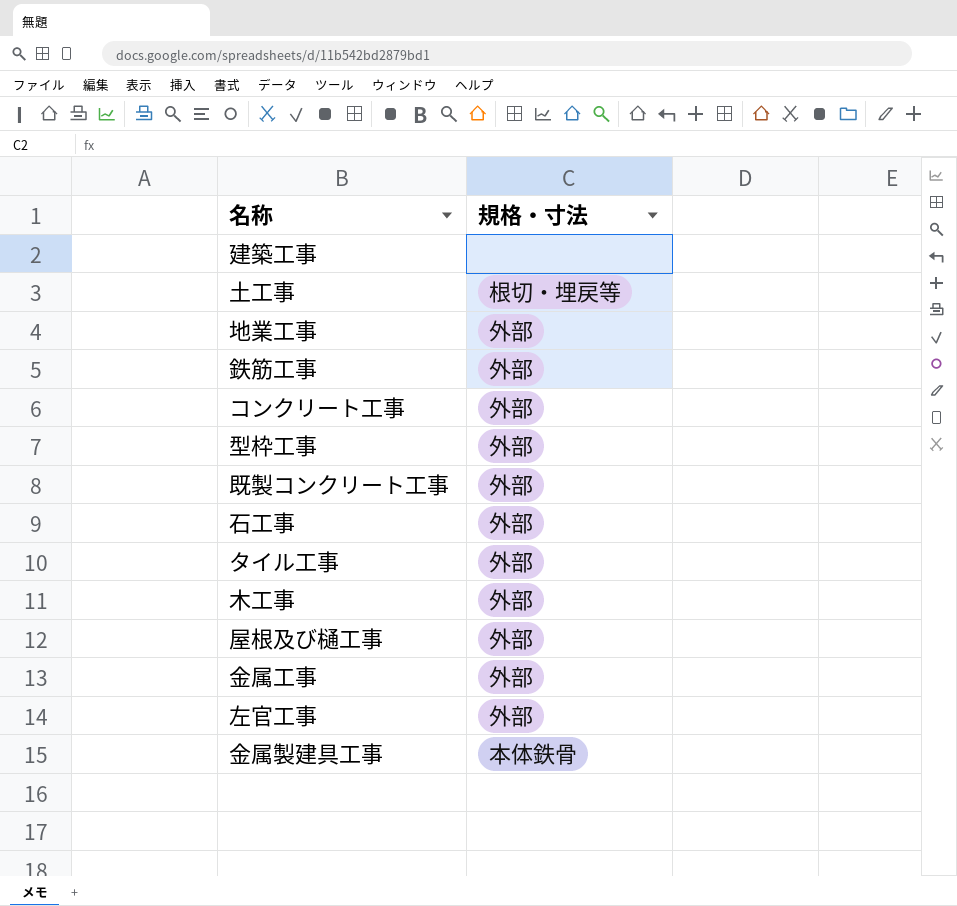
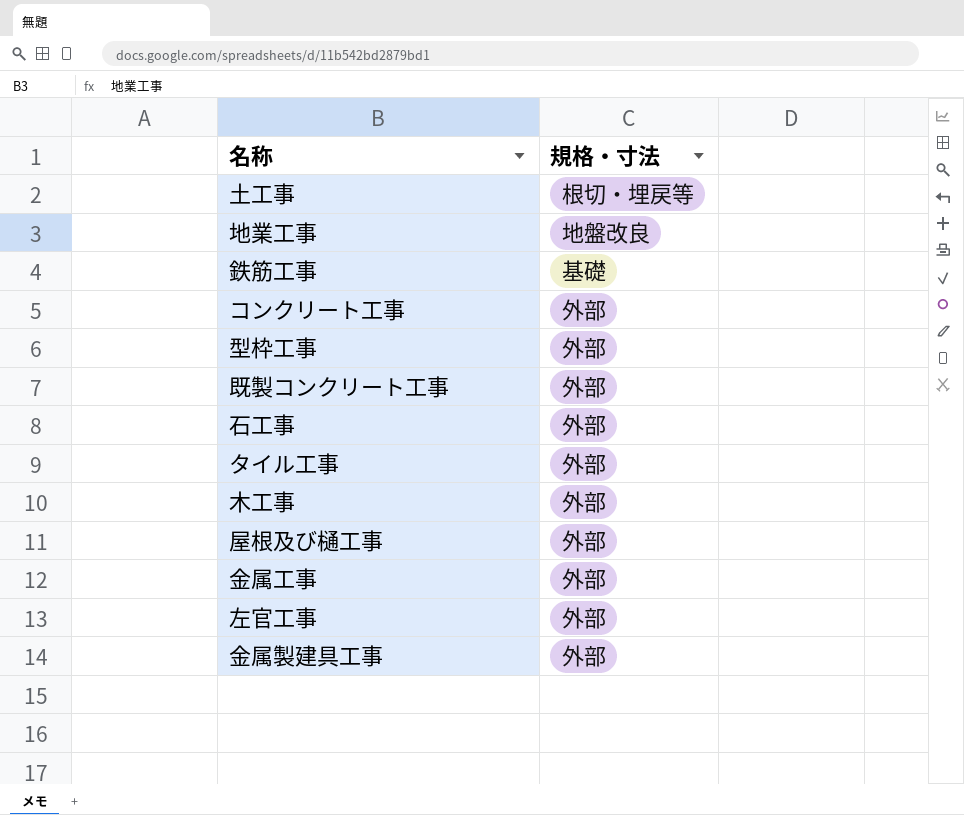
row 建築工事: none -> none
地業工事 | 規格・寸法: 外部 -> 地盤改良
鉄筋工事 | 規格・寸法: 外部 -> 基礎
金属製建具工事 | 規格・寸法: 本体鉄骨 -> 外部

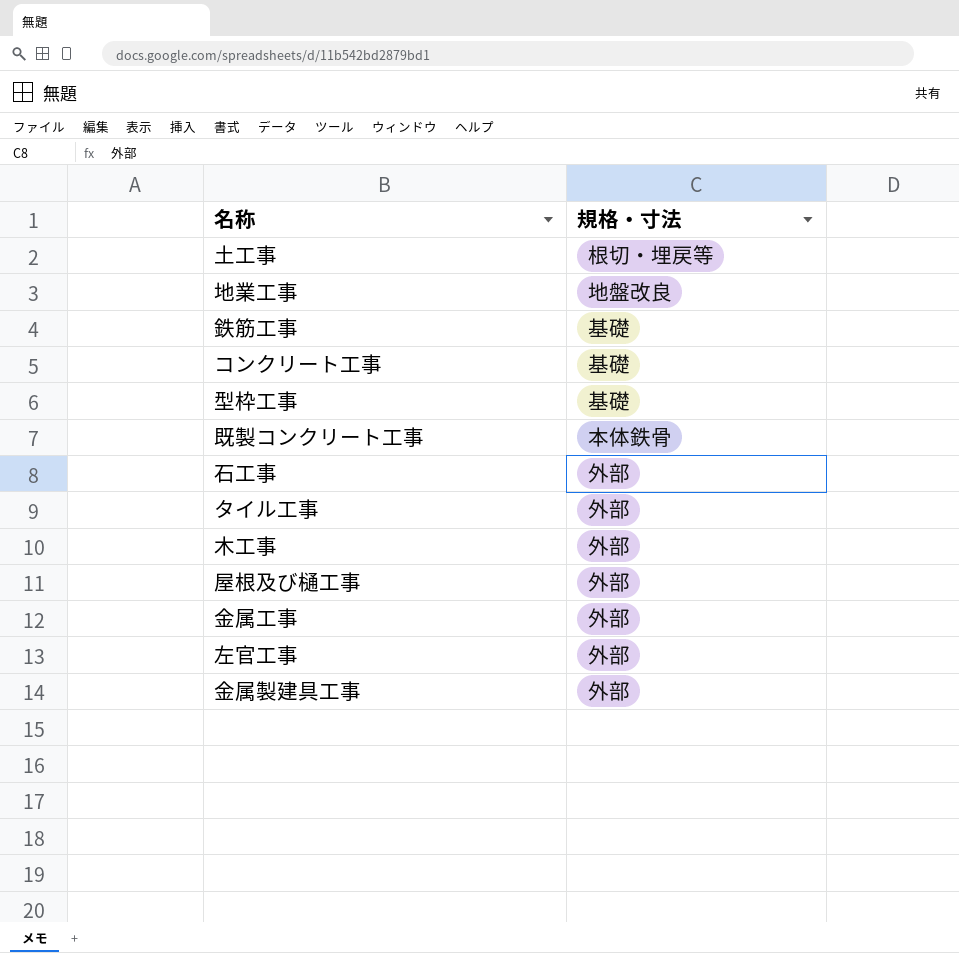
コンクリート工事 | 規格・寸法: 外部 -> 基礎
型枠工事 | 規格・寸法: 外部 -> 基礎
既製コンクリート工事 | 規格・寸法: 外部 -> 本体鉄骨

